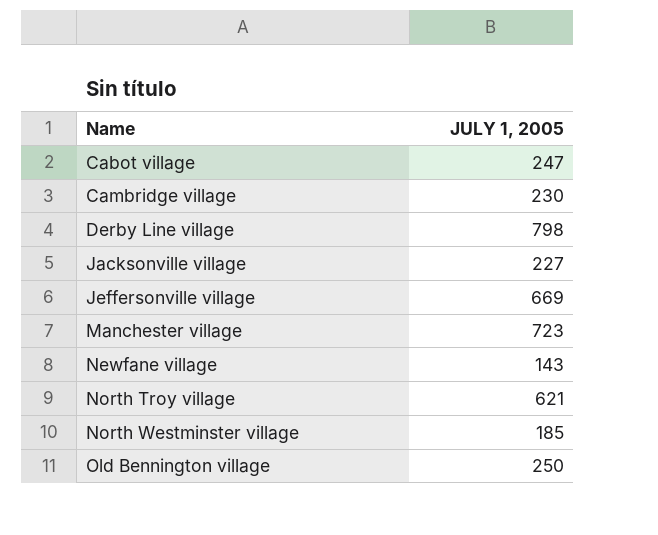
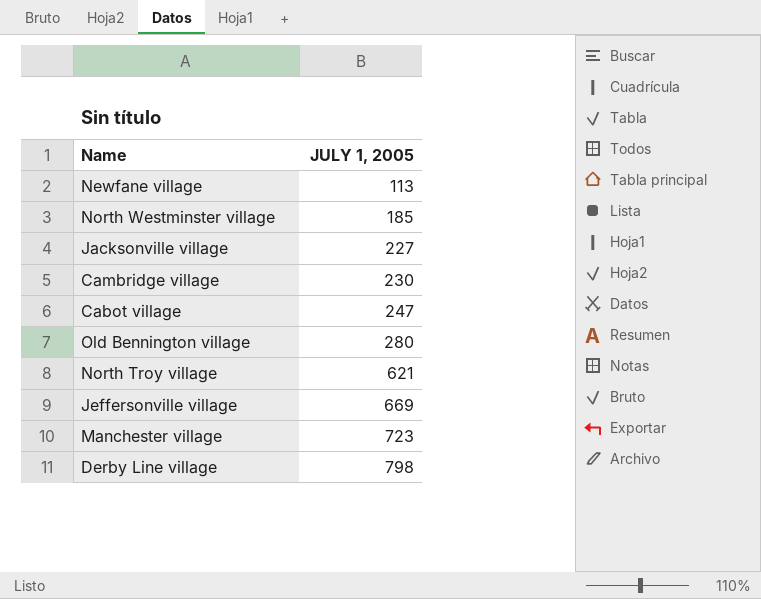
row order: Name ascending -> JULY 1, 2005 ascending
Newfane village | JULY 1, 2005: 143 -> 113
Old Bennington village | JULY 1, 2005: 250 -> 280

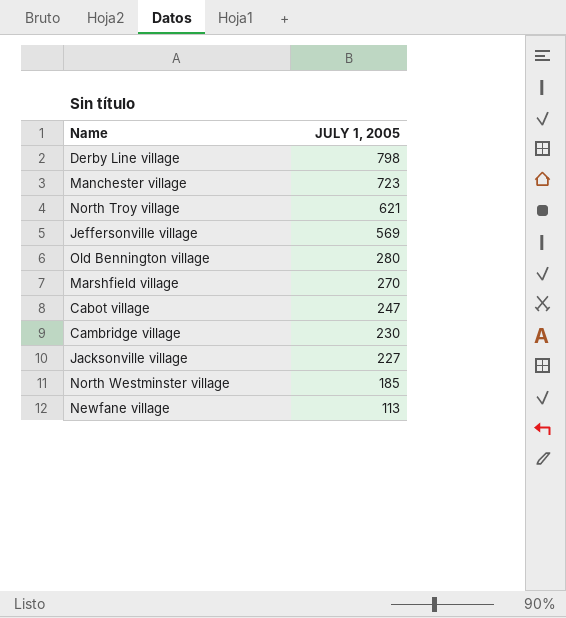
row order: JULY 1, 2005 ascending -> JULY 1, 2005 descending
Jeffersonville village | JULY 1, 2005: 669 -> 569
row Marshfield village: none -> 270

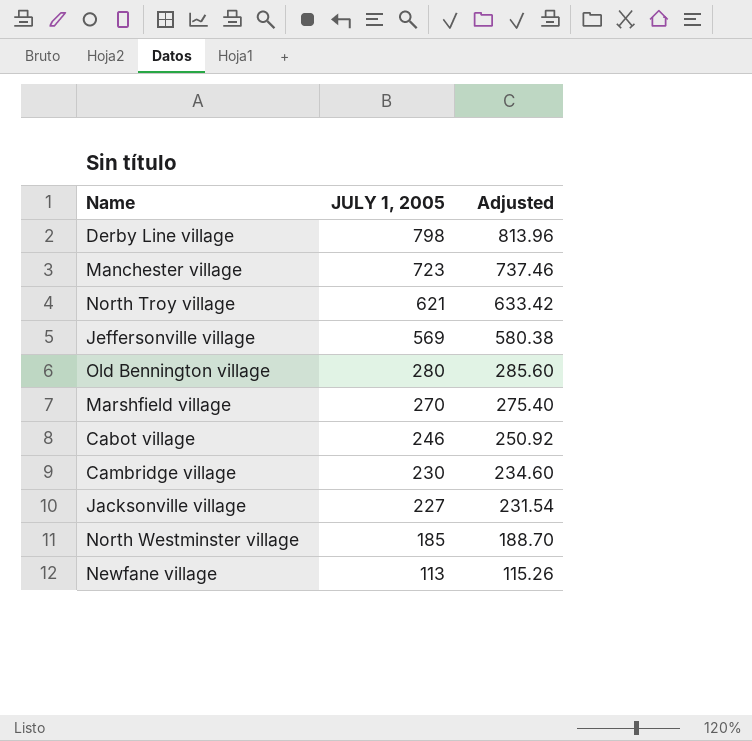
column Adjusted | formula: none -> [JULY 1, 2005] * 1.02
Cabot village | JULY 1, 2005: 247 -> 246

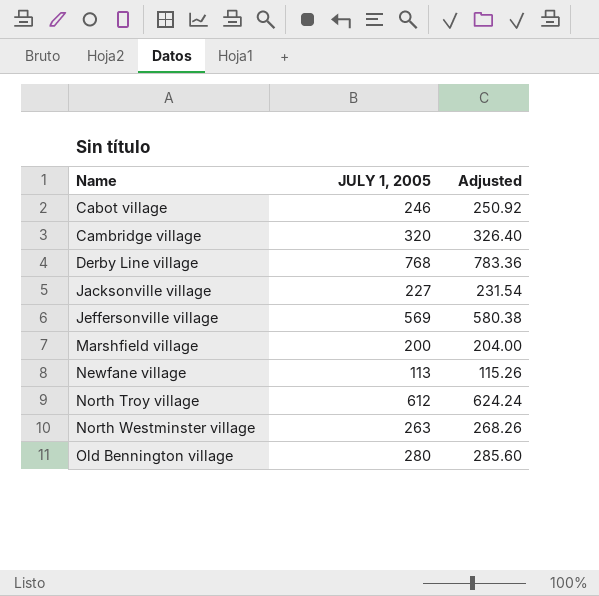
row order: JULY 1, 2005 descending -> Name ascending
row Manchester village: 723 | 737.46 -> none
Cambridge village | JULY 1, 2005: 230 -> 320
Cambridge village | Adjusted: 234.60 -> 326.40
Derby Line village | JULY 1, 2005: 798 -> 768
Derby Line village | Adjusted: 813.96 -> 783.36
Marshfield village | JULY 1, 2005: 270 -> 200
Marshfield village | Adjusted: 275.40 -> 204.00
North Troy village | JULY 1, 2005: 621 -> 612
North Troy village | Adjusted: 633.42 -> 624.24
North Westminster village | JULY 1, 2005: 185 -> 263
North Westminster village | Adjusted: 188.70 -> 268.26

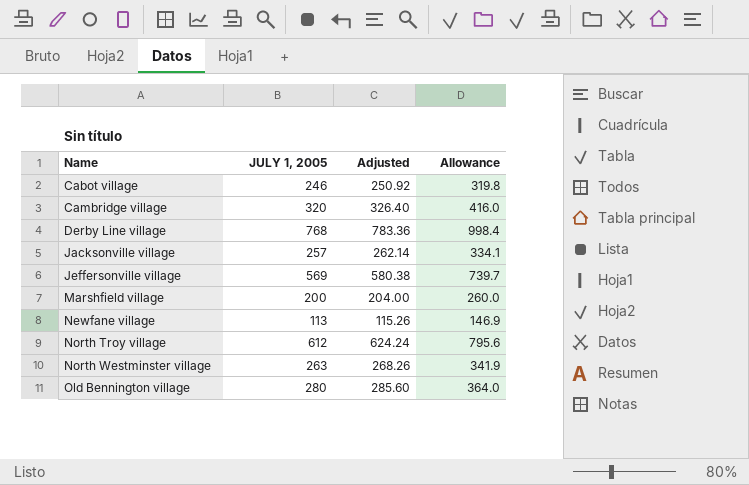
column Allowance | formula: none -> [JULY 1, 2005] * 1.3
Jacksonville village | JULY 1, 2005: 227 -> 257
Jacksonville village | Adjusted: 231.54 -> 262.14

